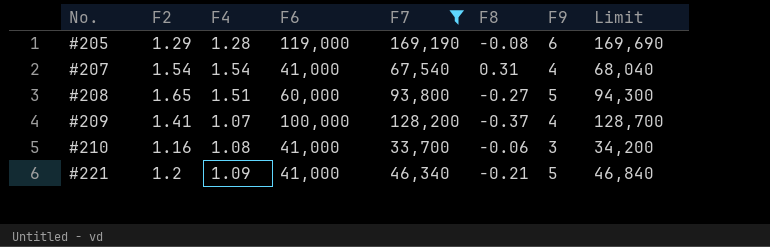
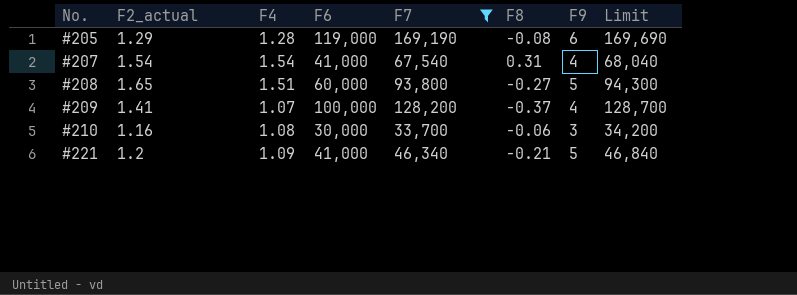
column name: F2 -> F2_actual
#210 | F6: 41,000 -> 30,000

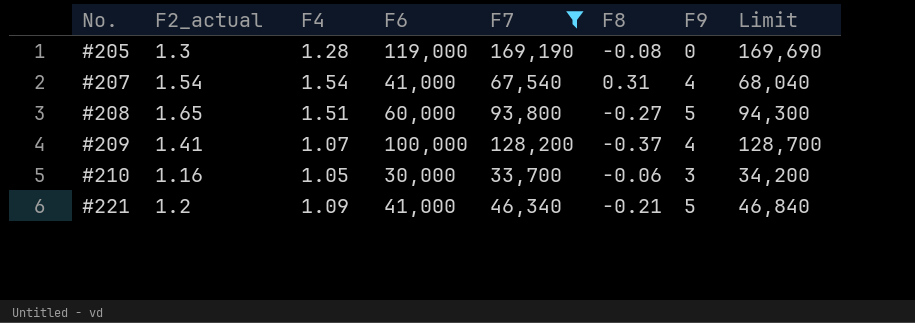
#205 | F2_actual: 1.29 -> 1.3
#205 | F9: 6 -> 0
#210 | F4: 1.08 -> 1.05

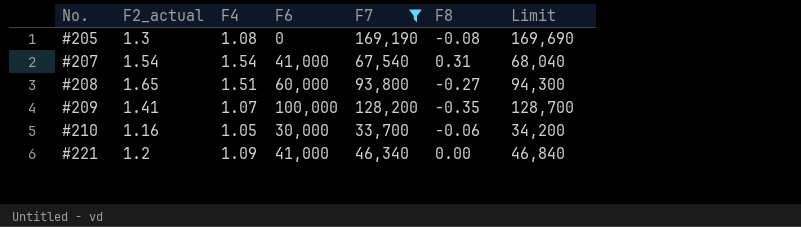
column F9 | position: 7 -> none
#205 | F4: 1.28 -> 1.08
#205 | F6: 119,000 -> 0
#209 | F8: -0.37 -> -0.35
#221 | F8: -0.21 -> 0.00

